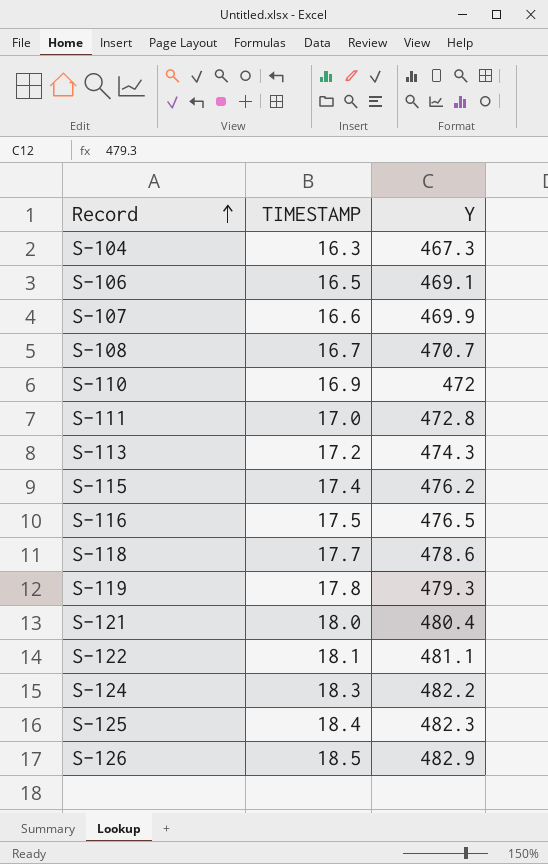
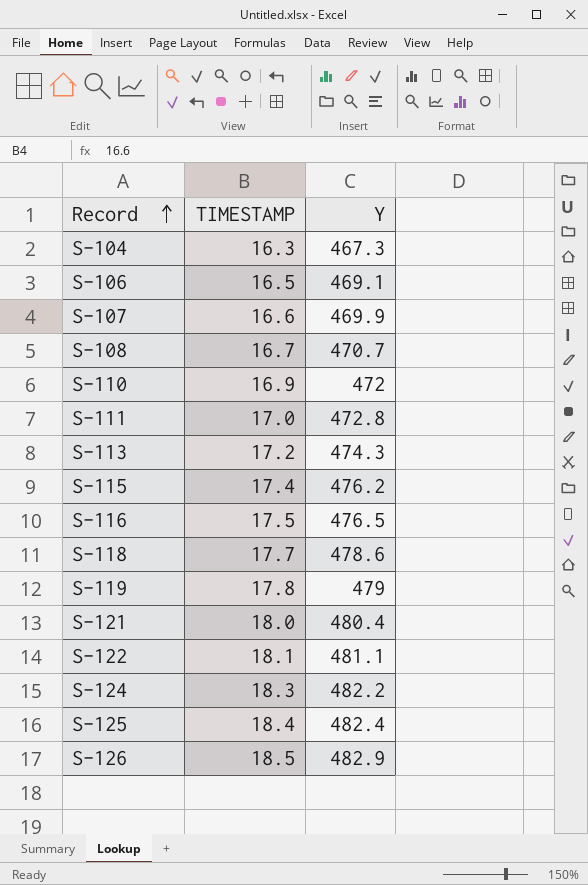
S-119 | Y: 479.3 -> 479
S-125 | Y: 482.3 -> 482.4

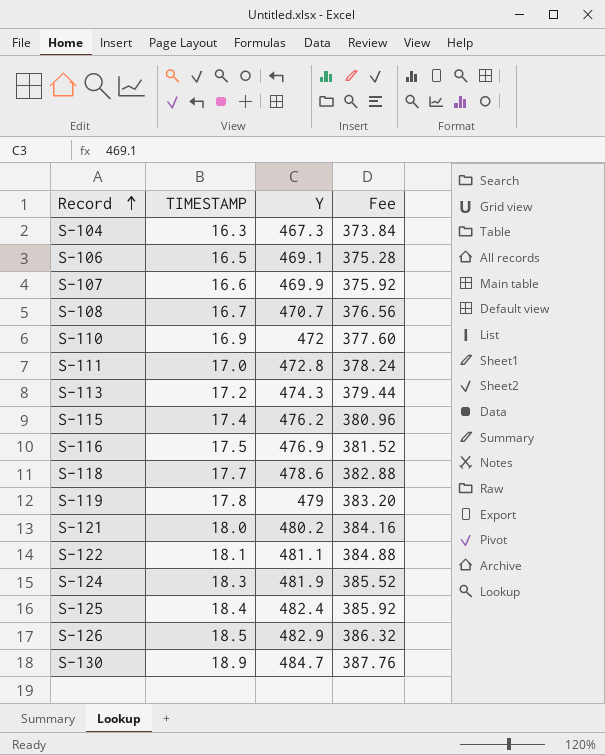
column Fee | formula: none -> [Y] * 0.8
S-116 | Y: 476.5 -> 476.9
S-121 | Y: 480.4 -> 480.2
S-124 | Y: 482.2 -> 481.9
row S-130: none -> 18.9 | 484.7 | 387.76

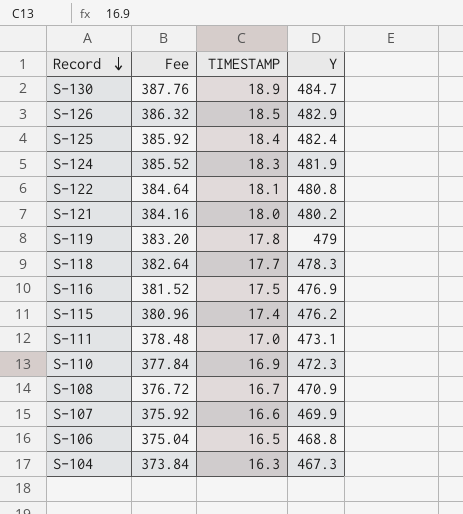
row order: Record ascending -> Record descending
column Fee | position: 4 -> 2
row S-113: 17.2 | 474.3 | 379.44 -> none
S-122 | Fee: 384.88 -> 384.64
S-122 | Y: 481.1 -> 480.8
S-118 | Fee: 382.88 -> 382.64
S-118 | Y: 478.6 -> 478.3
S-111 | Fee: 378.24 -> 378.48
S-111 | Y: 472.8 -> 473.1
S-110 | Fee: 377.60 -> 377.84
S-110 | Y: 472 -> 472.3
S-108 | Fee: 376.56 -> 376.72
S-108 | Y: 470.7 -> 470.9
S-106 | Fee: 375.28 -> 375.04
S-106 | Y: 469.1 -> 468.8

